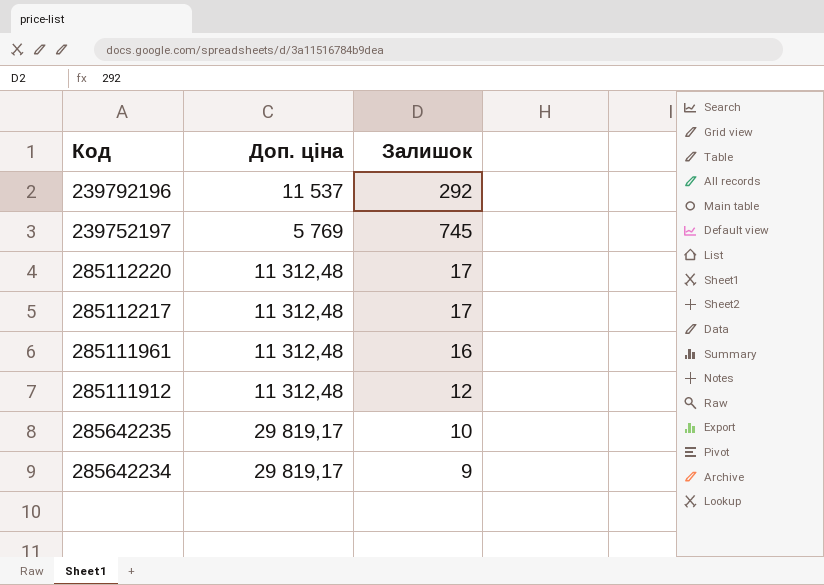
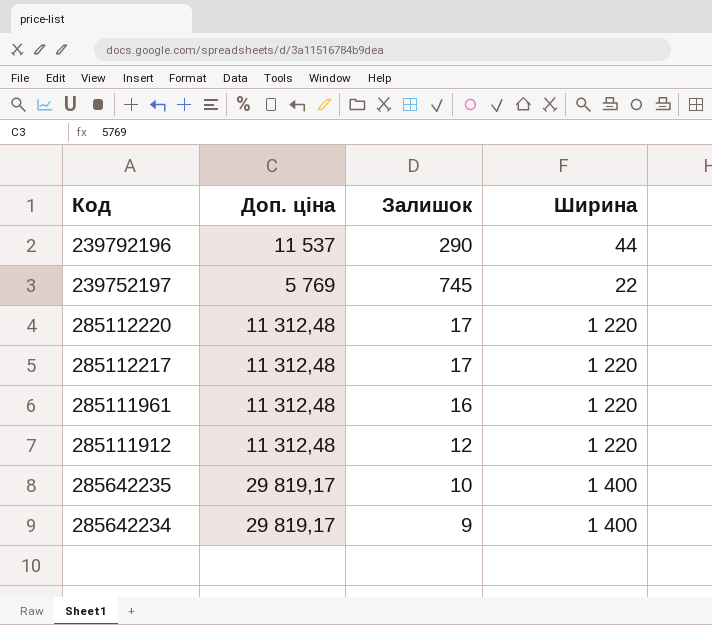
column Ширина | position: none -> 4
239792196 | Залишок: 292 -> 290

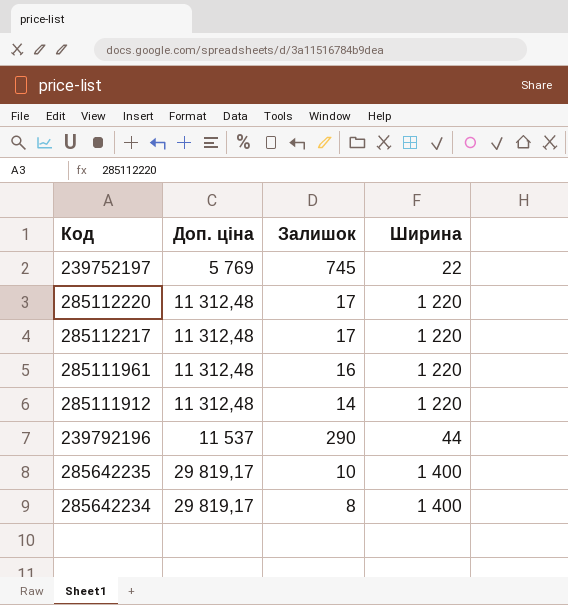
row order: none -> Доп. ціна ascending
285111912 | Залишок: 12 -> 14
285642234 | Залишок: 9 -> 8

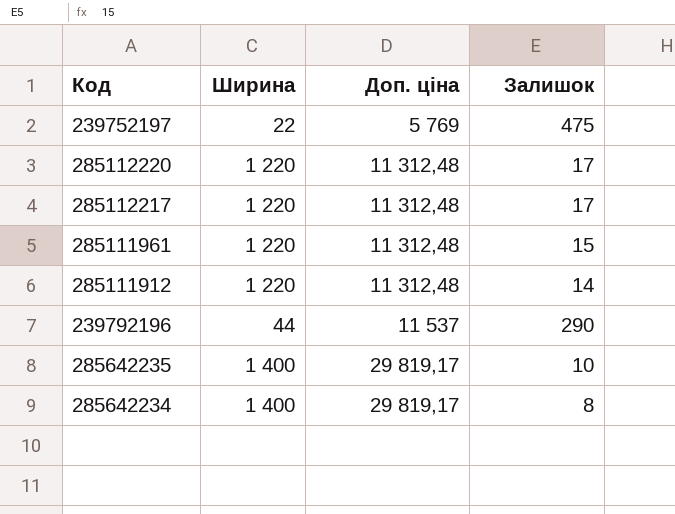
column Ширина | position: 4 -> 2
239752197 | Залишок: 745 -> 475
285111961 | Залишок: 16 -> 15

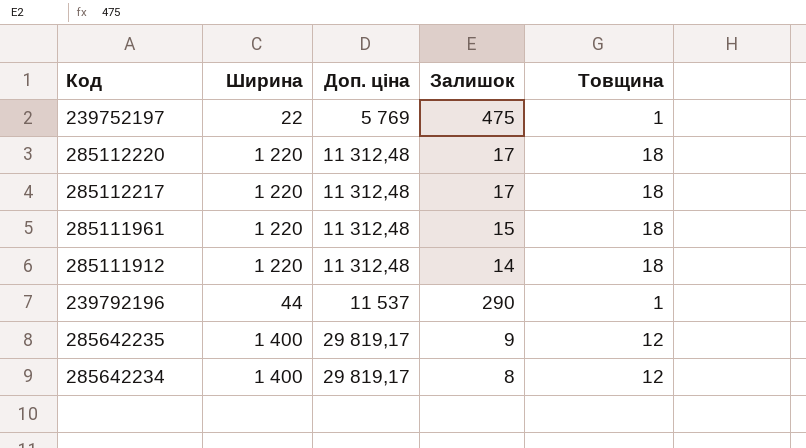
column Товщина | position: none -> 5
285642235 | Залишок: 10 -> 9

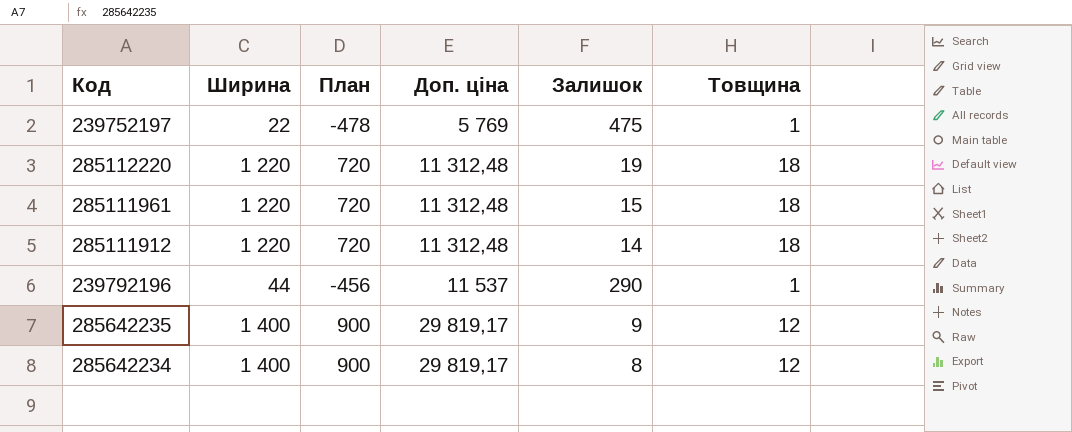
column План | formula: none -> [Ширина] - 500
row 285112217: 1 220 | 11 312,48 | 17 | 18 -> none
285112220 | Залишок: 17 -> 19

